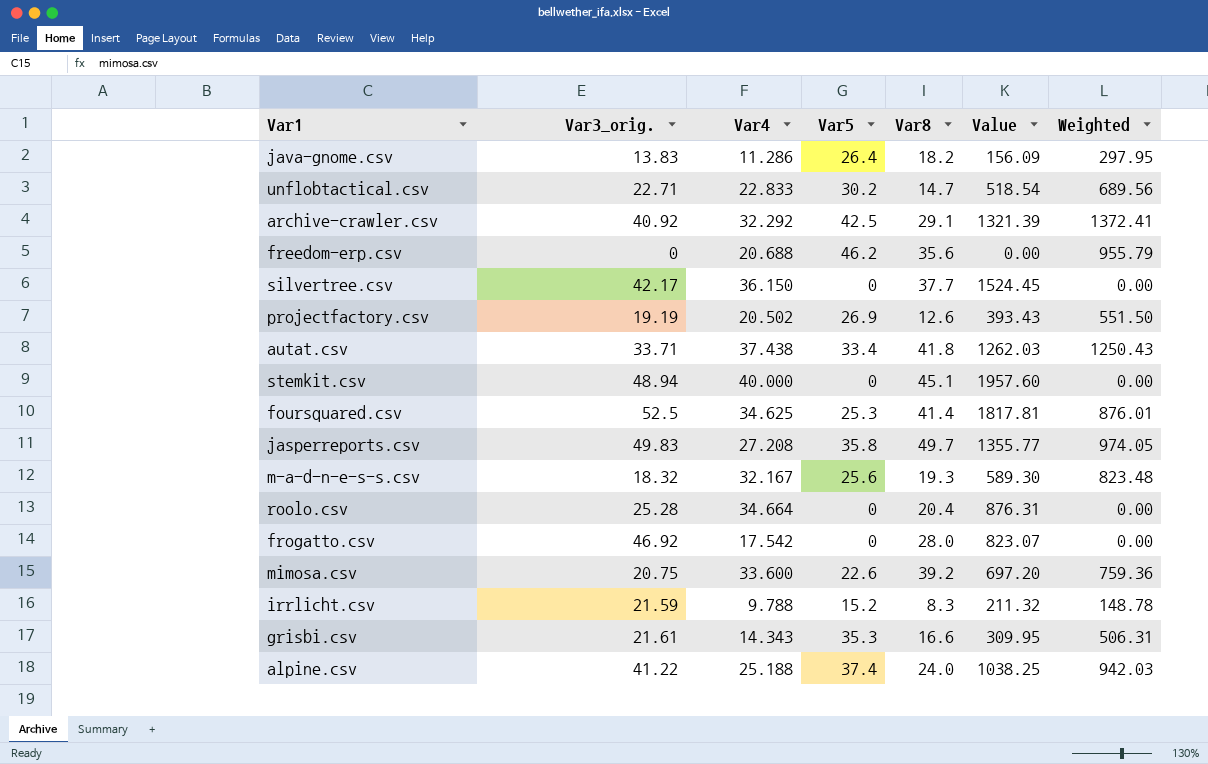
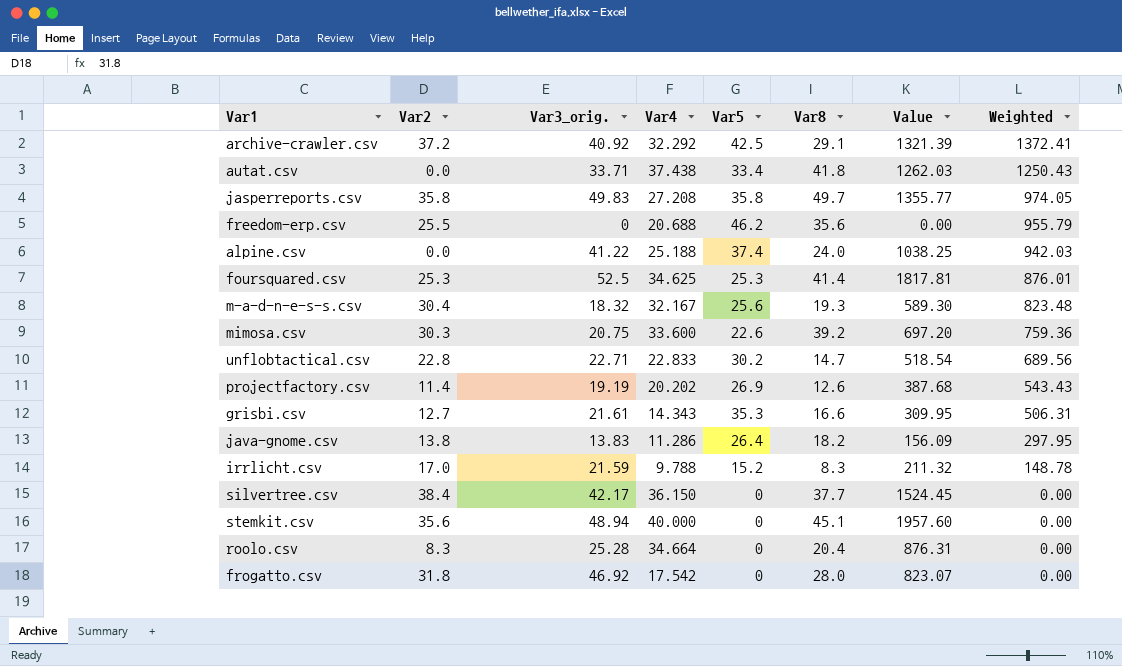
row order: none -> Weighted descending
column Var2 | position: none -> 2
projectfactory.csv | Var4: 20.502 -> 20.202
projectfactory.csv | Value: 393.43 -> 387.68
projectfactory.csv | Weighted: 551.50 -> 543.43

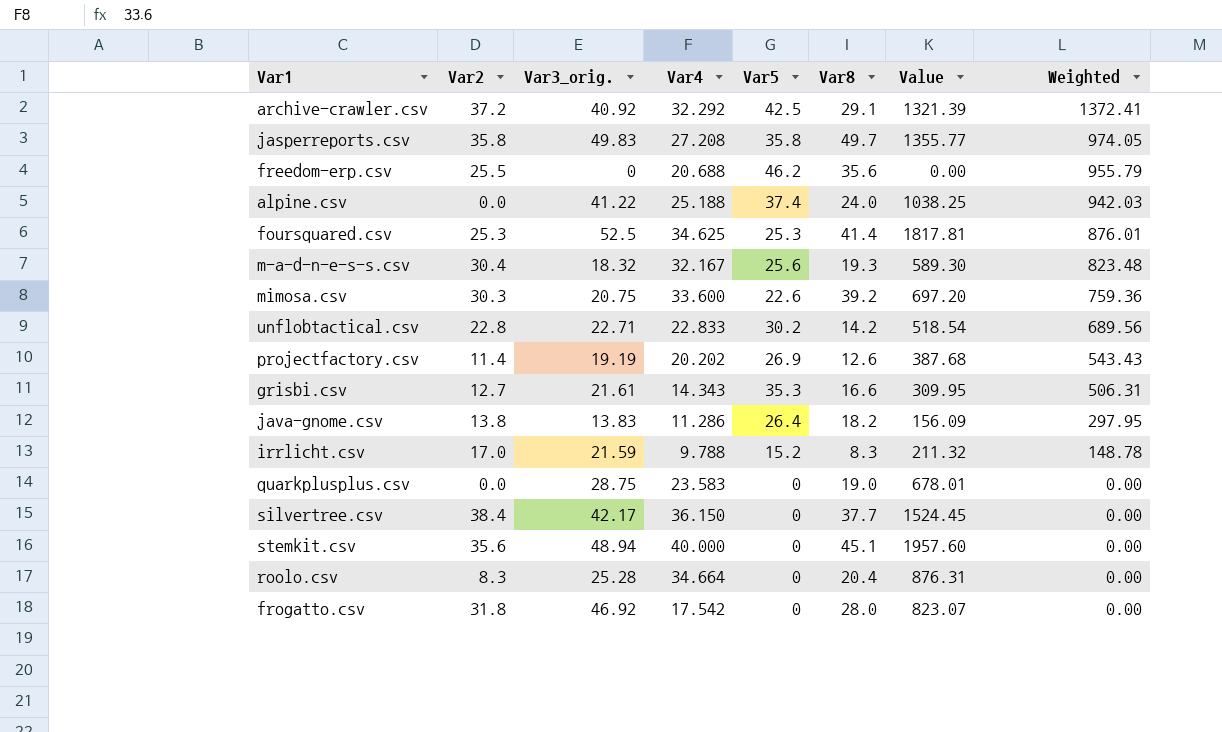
row autat.csv: 0.0 | 33.71 | 37.438 | 33.4 | 41.8 | 1262.03 | 1250.43 -> none
unflobtactical.csv | Var8: 14.7 -> 14.2
row quarkplusplus.csv: none -> 0.0 | 28.75 | 23.583 | 0 | 19.0 | 678.01 | 0.00

